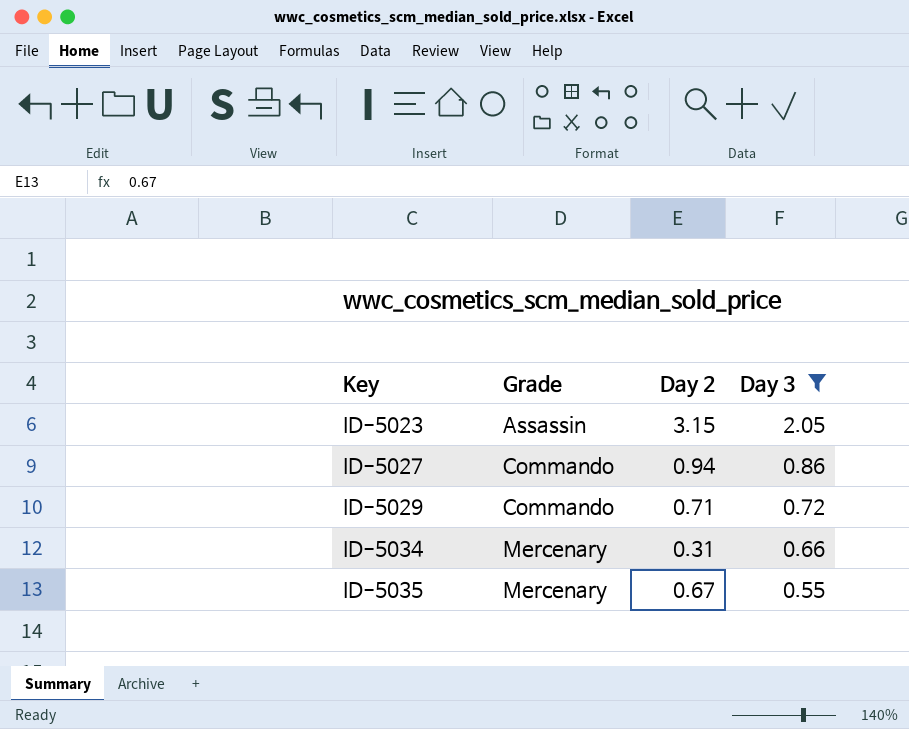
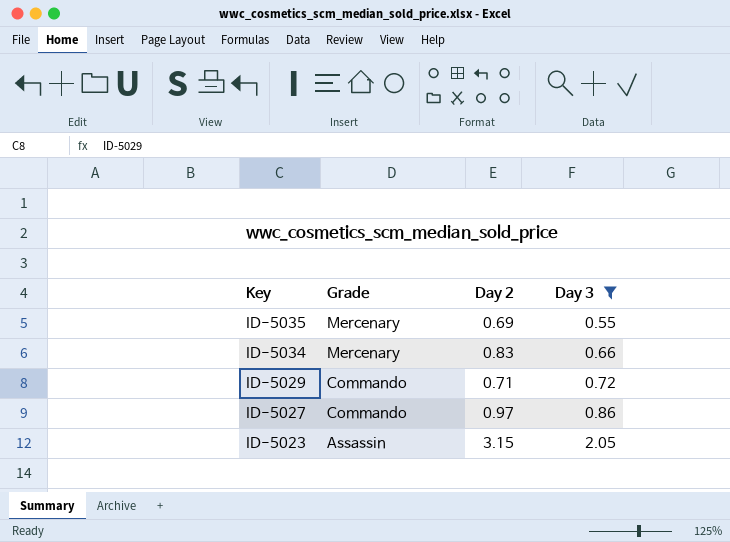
row order: Key ascending -> Key descending
ID-5035 | Day 2: 0.67 -> 0.69
ID-5034 | Day 2: 0.31 -> 0.83
ID-5027 | Day 2: 0.94 -> 0.97

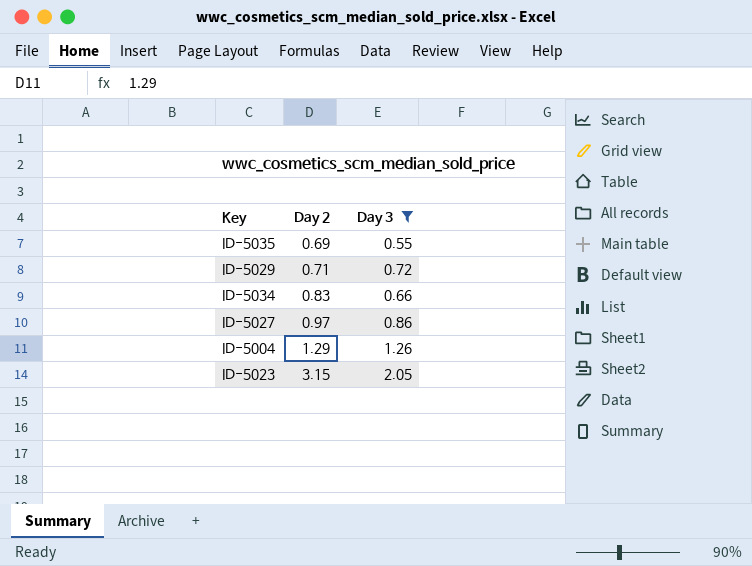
row order: Key descending -> Day 2 ascending
column Grade | position: 2 -> none
row ID-5004: none -> 1.29 | 1.26

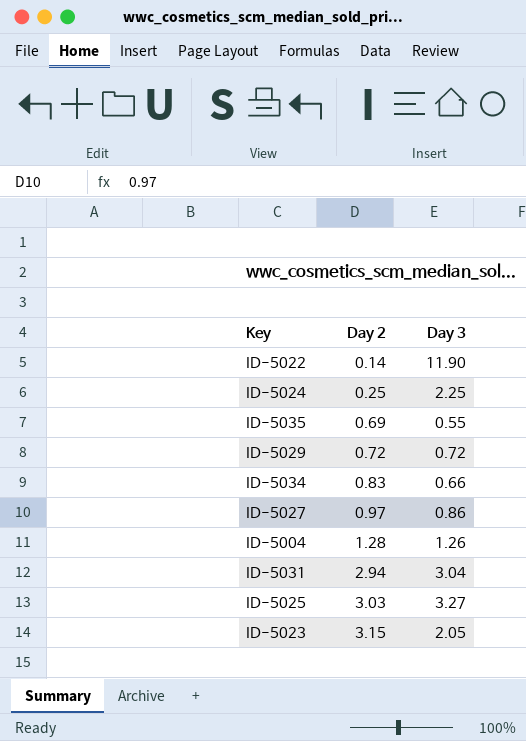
filter: Day 3 <= 2.05 -> none
ID-5029 | Day 2: 0.71 -> 0.72
ID-5004 | Day 2: 1.29 -> 1.28

